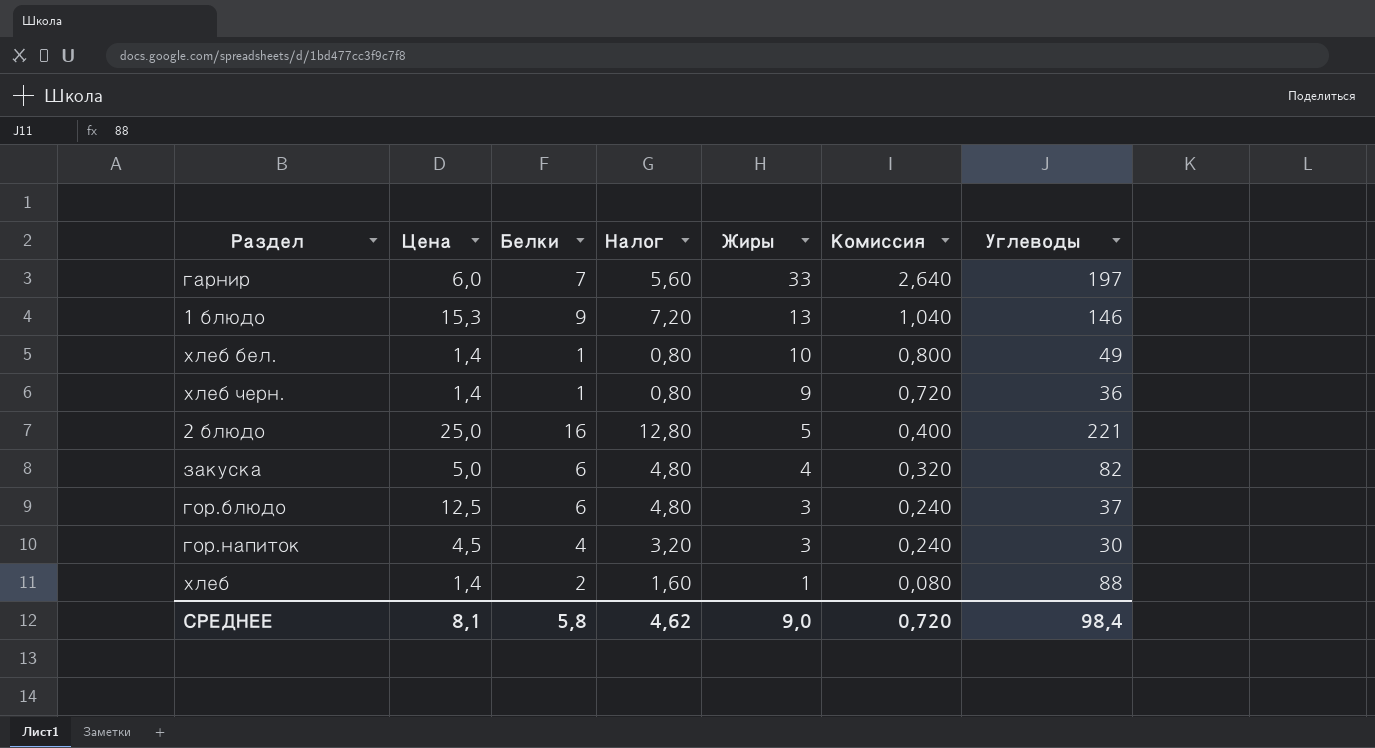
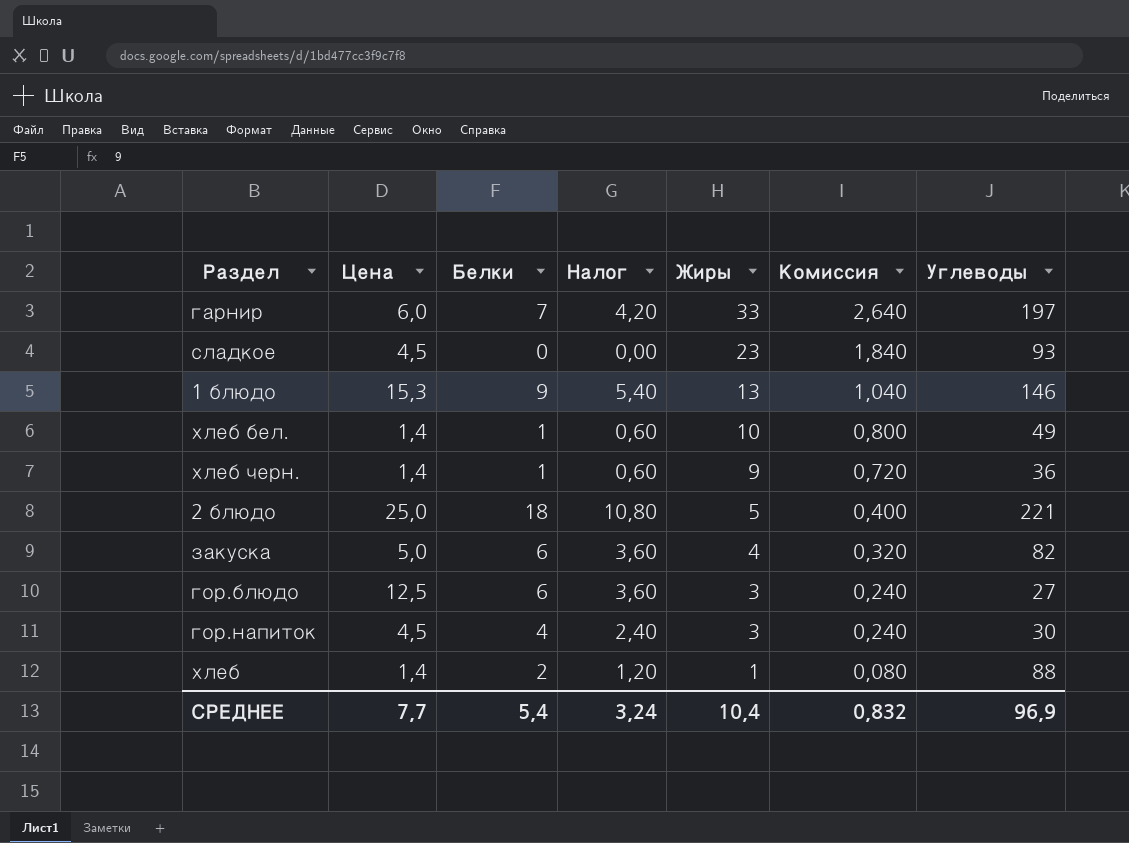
column Налог | formula: [Белки] * 0,8 -> [Белки] * 0,6
row сладкое: none -> 4,5 | 0 | 0,00 | 23 | 1,840 | 93
2 блюдо | Белки: 16 -> 18
гор.блюдо | Углеводы: 37 -> 27
СРЕДНЕЕ | Цена: 8,1 -> 7,7
СРЕДНЕЕ | Белки: 5,8 -> 5,4
СРЕДНЕЕ | Налог: 4,62 -> 3,24
СРЕДНЕЕ | Жиры: 9,0 -> 10,4
СРЕДНЕЕ | Комиссия: 0,720 -> 0,832
СРЕДНЕЕ | Углеводы: 98,4 -> 96,9

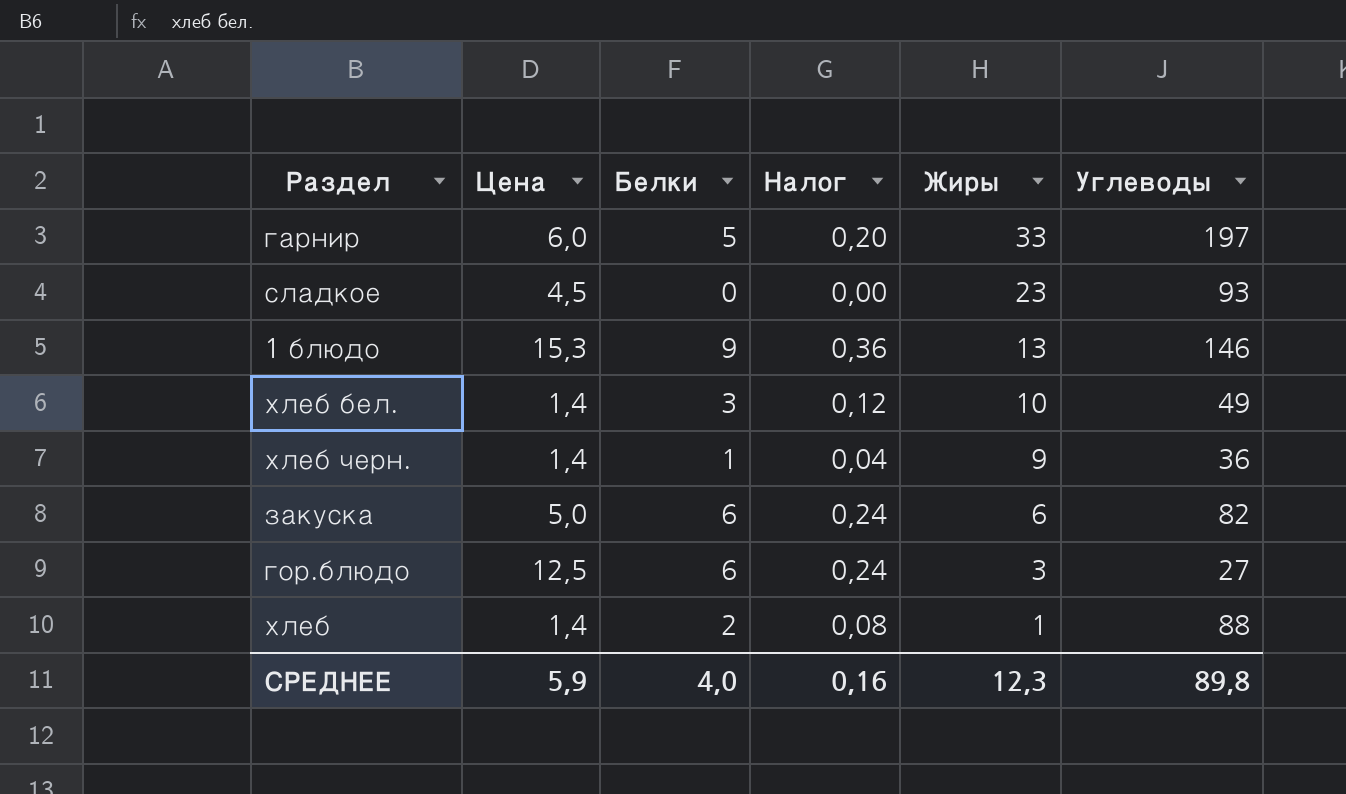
column Комиссия | formula: [Жиры] * 0,08 -> none
column Налог | formula: [Белки] * 0,6 -> [Белки] * 0,04
row 2 блюдо: 25,0 | 18 | 10,80 | 5 | 0,400 | 221 -> none
row гор.напиток: 4,5 | 4 | 2,40 | 3 | 0,240 | 30 -> none
гарнир | Белки: 7 -> 5
хлеб бел. | Белки: 1 -> 3
закуска | Жиры: 4 -> 6
СРЕДНЕЕ | Цена: 7,7 -> 5,9
СРЕДНЕЕ | Белки: 5,4 -> 4,0
СРЕДНЕЕ | Налог: 3,24 -> 0,16
СРЕДНЕЕ | Жиры: 10,4 -> 12,3
СРЕДНЕЕ | Углеводы: 96,9 -> 89,8

